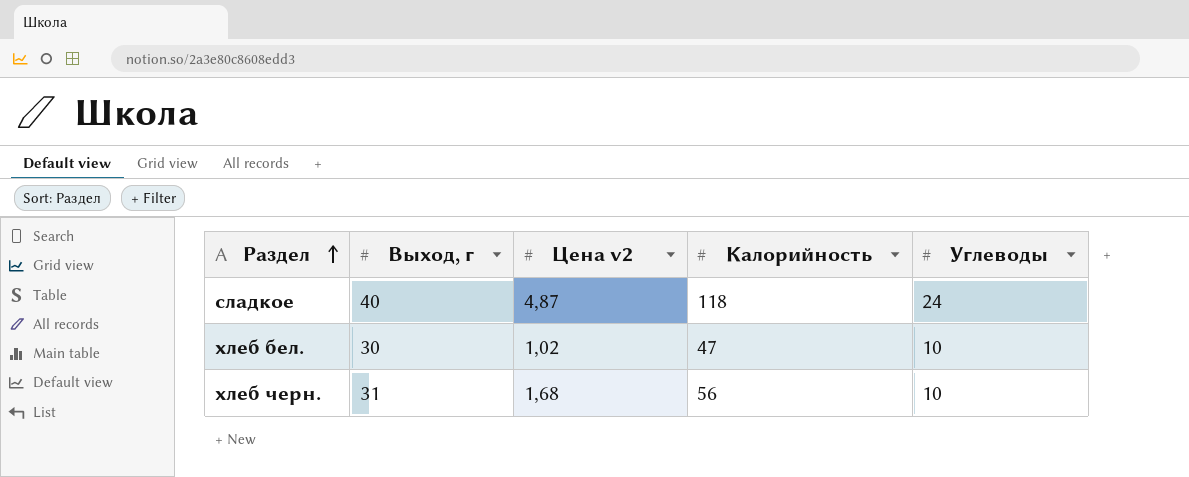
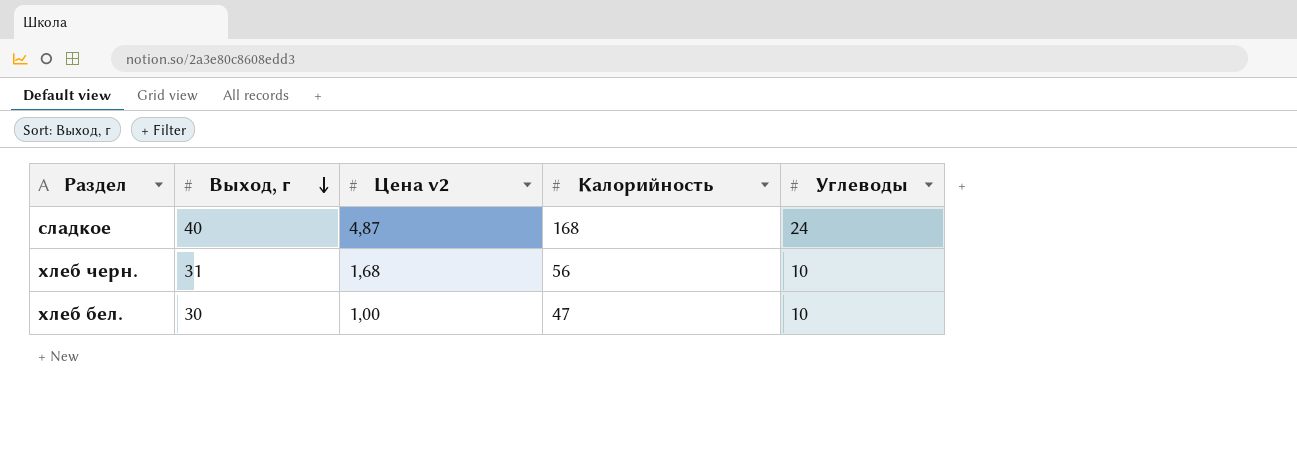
row order: Раздел ascending -> Выход, г descending
сладкое | Калорийность: 118 -> 168
хлеб бел. | Цена v2: 1,02 -> 1,00

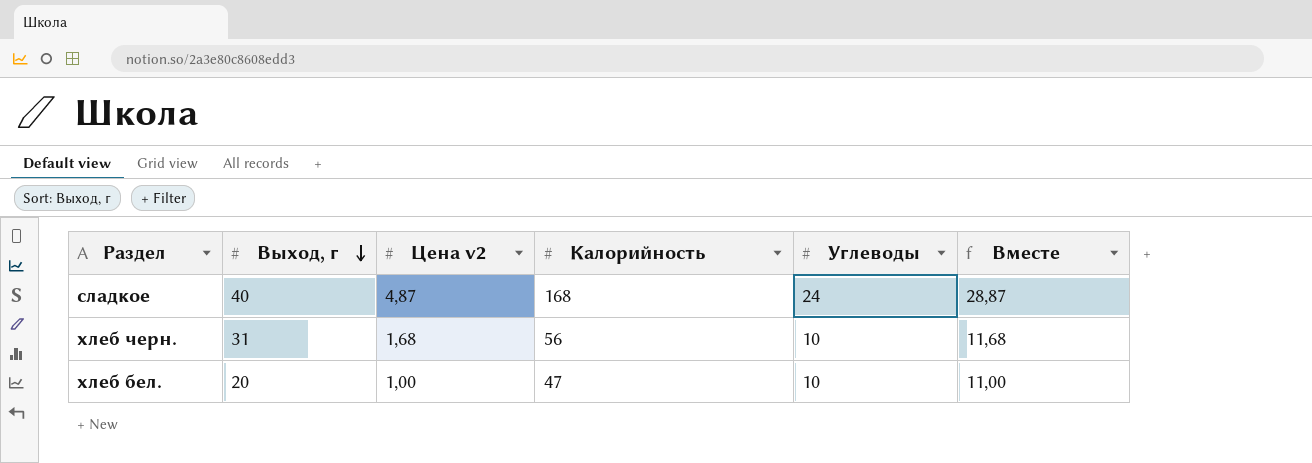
column Вместе | formula: none -> [Цена v2] + [Углеводы]
хлеб бел. | Выход, г: 30 -> 20

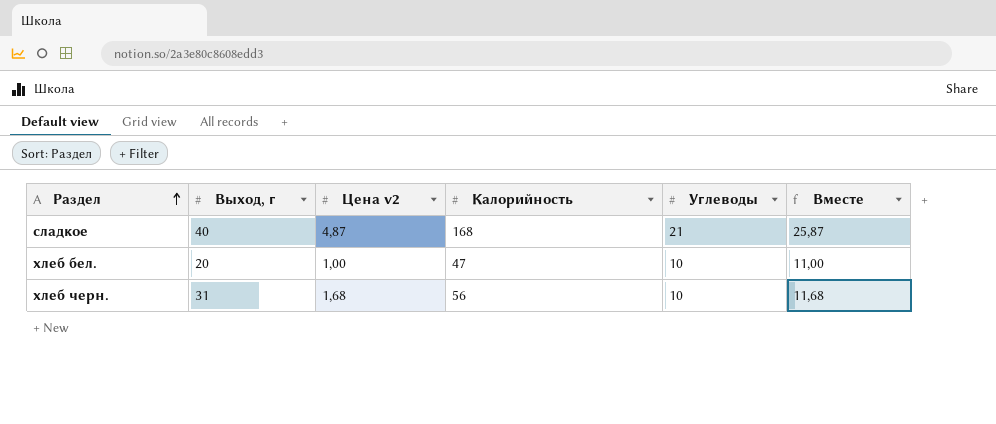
row order: Выход, г descending -> Раздел ascending
сладкое | Углеводы: 24 -> 21
сладкое | Вместе: 28,87 -> 25,87

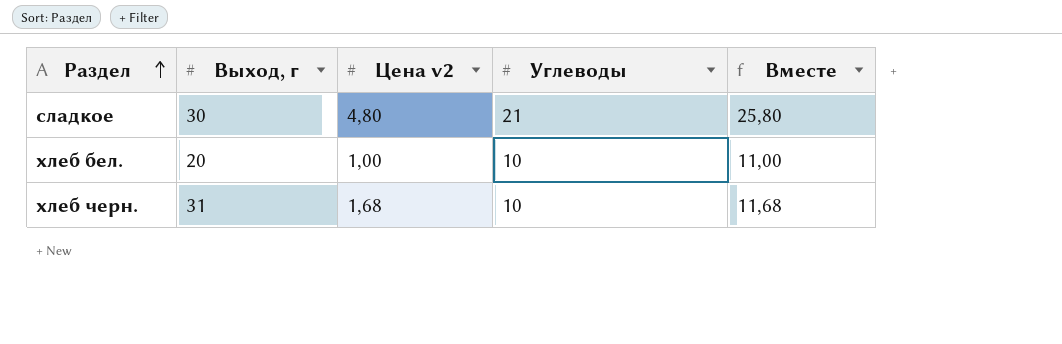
column Калорийность | position: 4 -> none
сладкое | Выход, г: 40 -> 30
сладкое | Цена v2: 4,87 -> 4,80
сладкое | Вместе: 25,87 -> 25,80

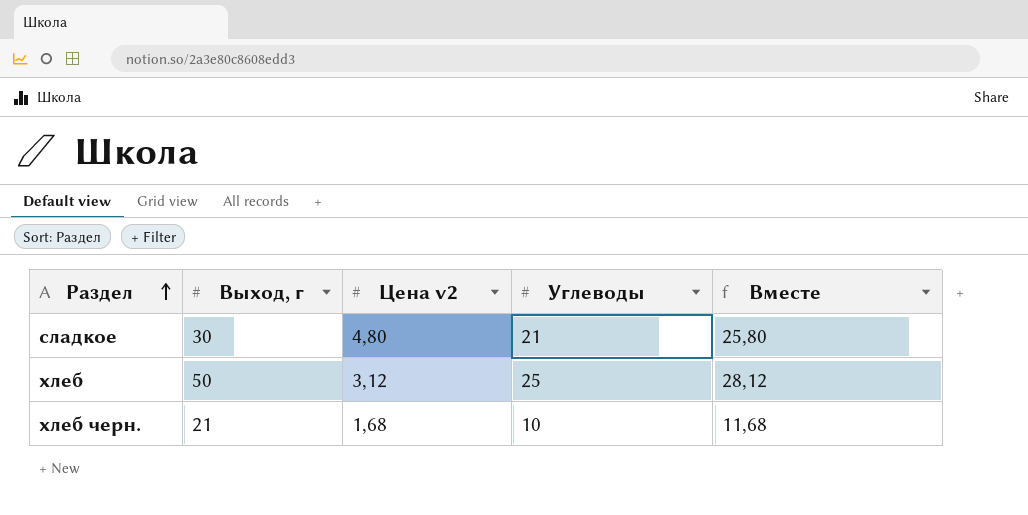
row хлеб бел.: 20 | 1,00 | 10 | 11,00 -> none
row хлеб: none -> 50 | 3,12 | 25 | 28,12
хлеб черн. | Выход, г: 31 -> 21

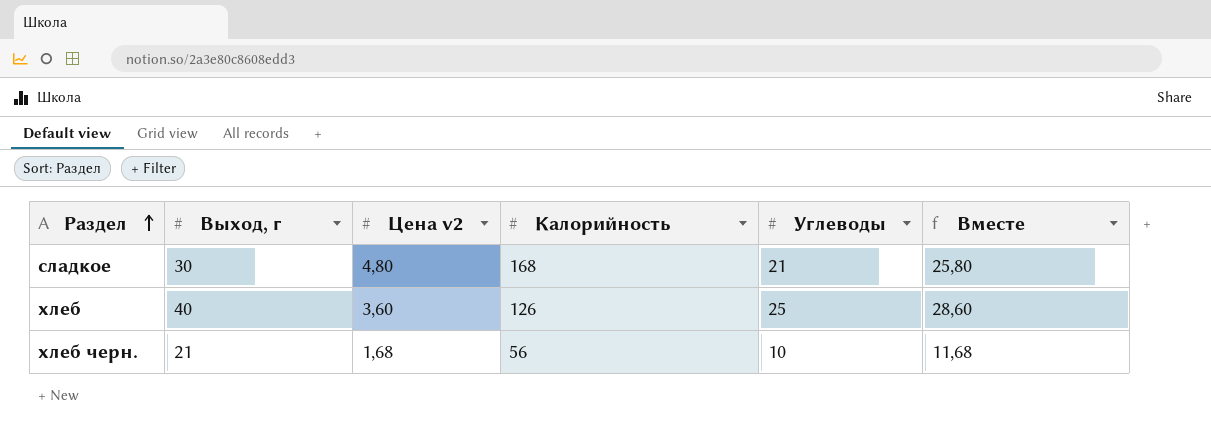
column Калорийность | position: none -> 4
хлеб | Выход, г: 50 -> 40
хлеб | Цена v2: 3,12 -> 3,60
хлеб | Вместе: 28,12 -> 28,60

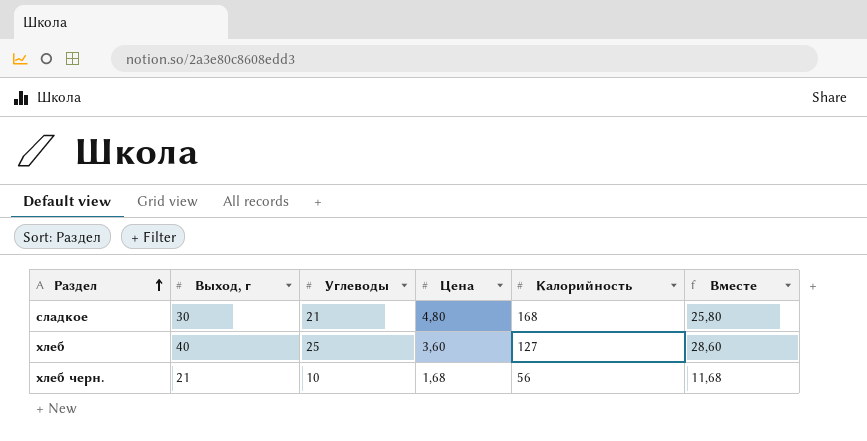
column Углеводы | position: 5 -> 3
column name: Цена v2 -> Цена
хлеб | Калорийность: 126 -> 127

